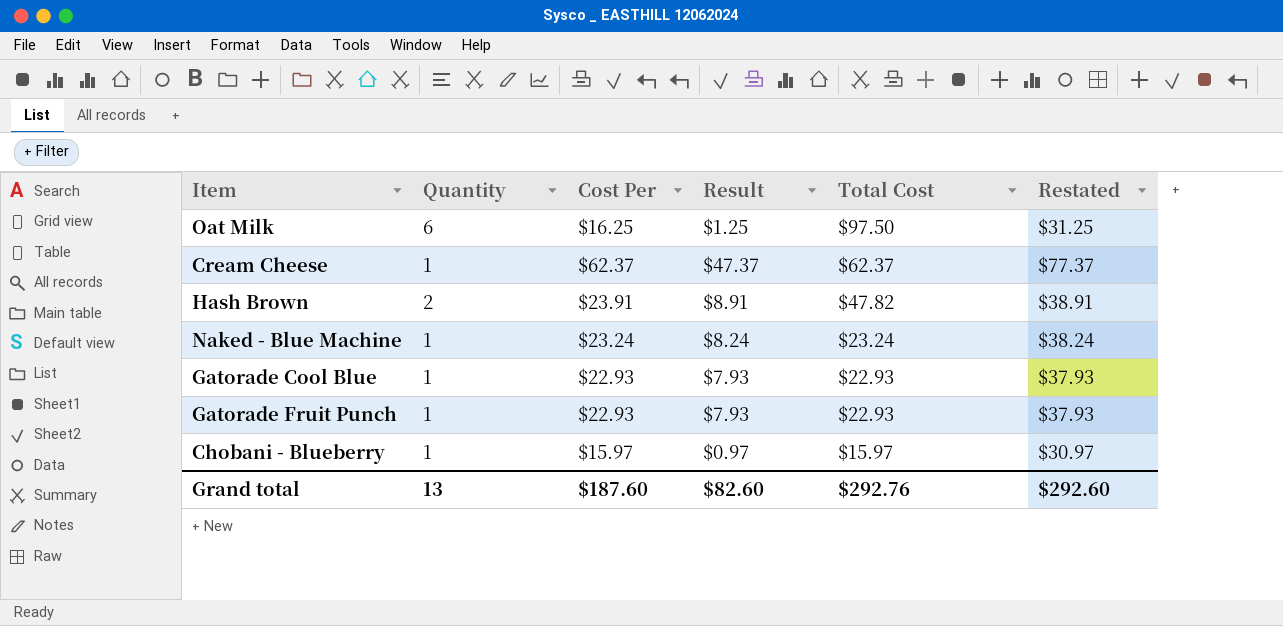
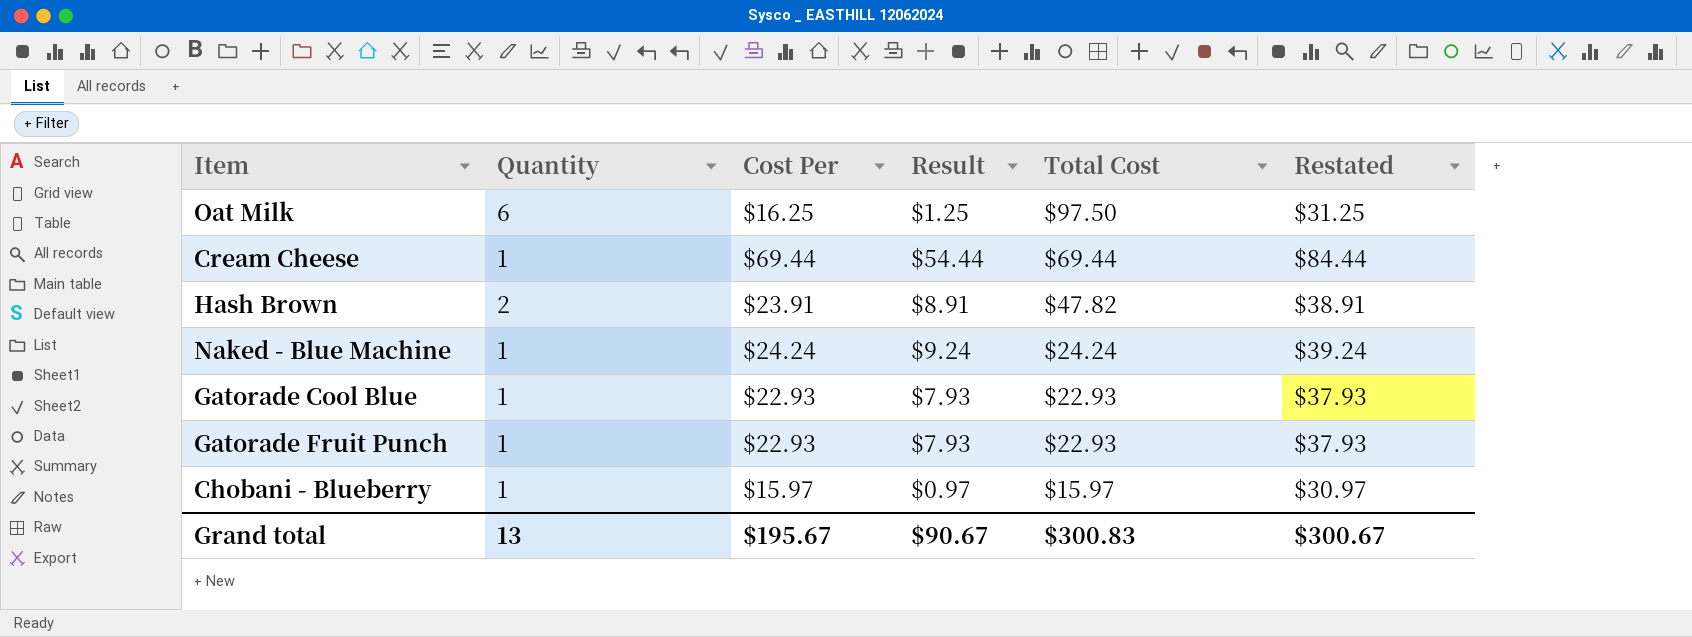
Cream Cheese | Cost Per: $62.37 -> $69.44
Cream Cheese | Result: $47.37 -> $54.44
Cream Cheese | Total Cost: $62.37 -> $69.44
Cream Cheese | Restated: $77.37 -> $84.44
Naked - Blue Machine | Cost Per: $23.24 -> $24.24
Naked - Blue Machine | Result: $8.24 -> $9.24
Naked - Blue Machine | Total Cost: $23.24 -> $24.24
Naked - Blue Machine | Restated: $38.24 -> $39.24
Grand total | Cost Per: $187.60 -> $195.67
Grand total | Result: $82.60 -> $90.67
Grand total | Total Cost: $292.76 -> $300.83
Grand total | Restated: $292.60 -> $300.67

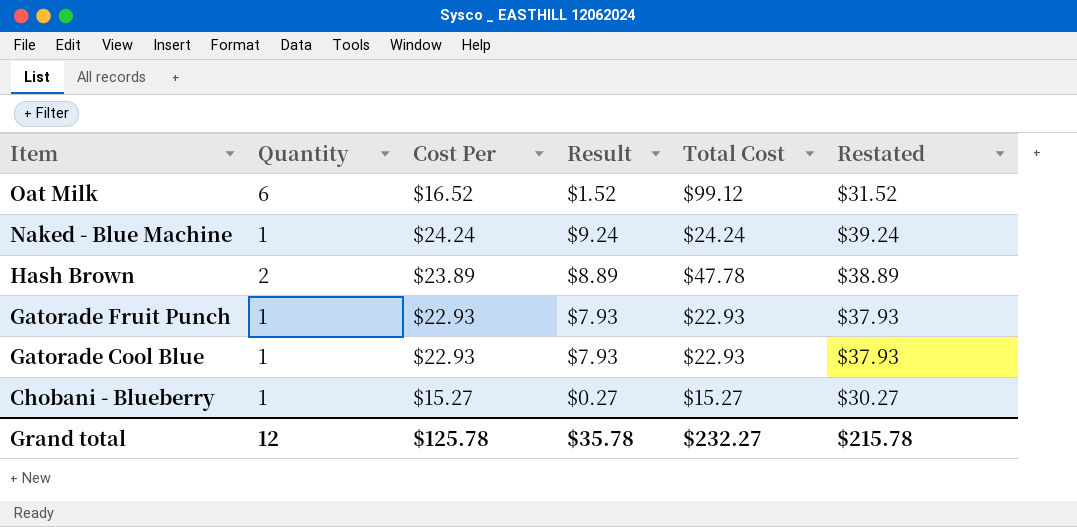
row order: Total Cost descending -> Item descending
row Cream Cheese: 1 | $69.44 | $54.44 | $69.44 | $84.44 -> none
Oat Milk | Cost Per: $16.25 -> $16.52
Oat Milk | Result: $1.25 -> $1.52
Oat Milk | Total Cost: $97.50 -> $99.12
Oat Milk | Restated: $31.25 -> $31.52
Hash Brown | Cost Per: $23.91 -> $23.89
Hash Brown | Result: $8.91 -> $8.89
Hash Brown | Total Cost: $47.82 -> $47.78
Hash Brown | Restated: $38.91 -> $38.89
Chobani - Blueberry | Cost Per: $15.97 -> $15.27
Chobani - Blueberry | Result: $0.97 -> $0.27
Chobani - Blueberry | Total Cost: $15.97 -> $15.27
Chobani - Blueberry | Restated: $30.97 -> $30.27
Grand total | Quantity: 13 -> 12
Grand total | Cost Per: $195.67 -> $125.78
Grand total | Result: $90.67 -> $35.78
Grand total | Total Cost: $300.83 -> $232.27
Grand total | Restated: $300.67 -> $215.78

